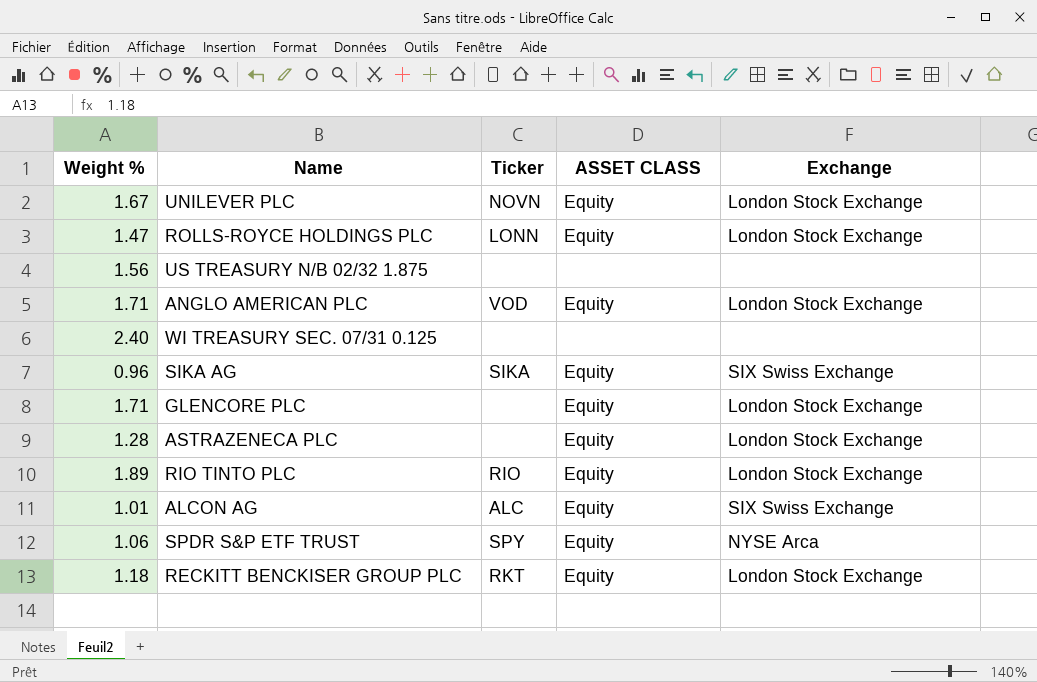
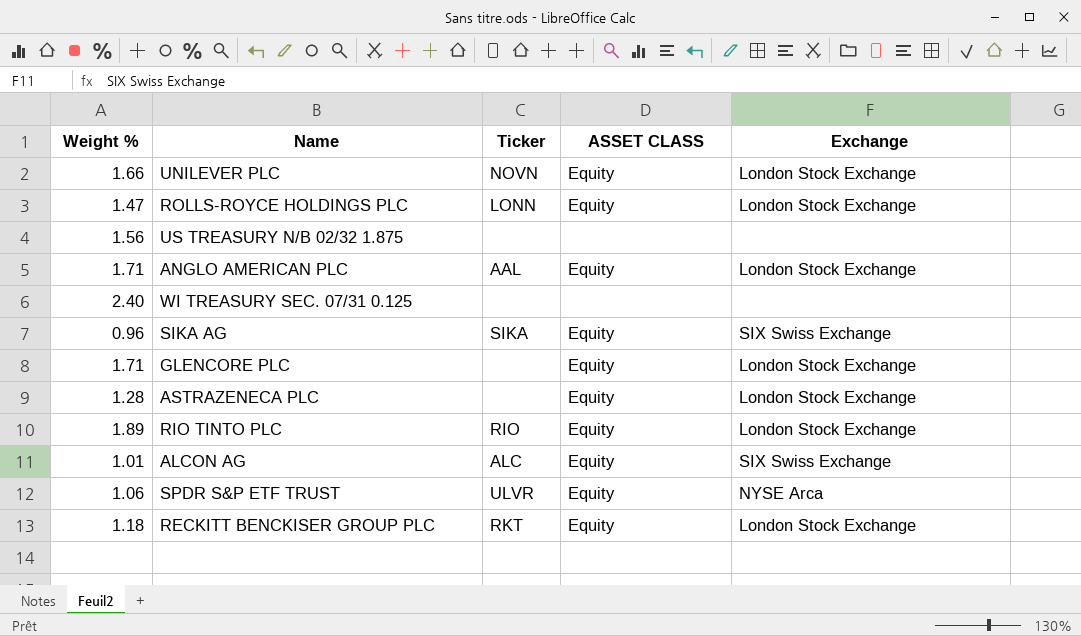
UNILEVER PLC | Weight %: 1.67 -> 1.66
ANGLO AMERICAN PLC | Ticker: VOD -> AAL
SPDR S&P ETF TRUST | Ticker: SPY -> ULVR

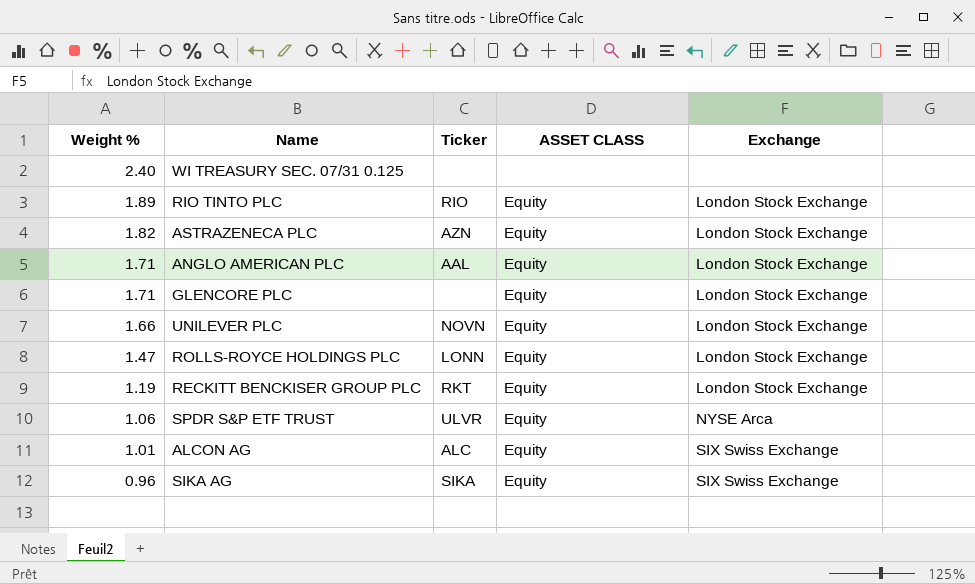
row order: none -> Weight % descending
row US TREASURY N/B 02/32 1.875: 1.56 | none | none | none -> none
ASTRAZENECA PLC | Weight %: 1.28 -> 1.82
ASTRAZENECA PLC | Ticker: none -> AZN
RECKITT BENCKISER GROUP PLC | Weight %: 1.18 -> 1.19

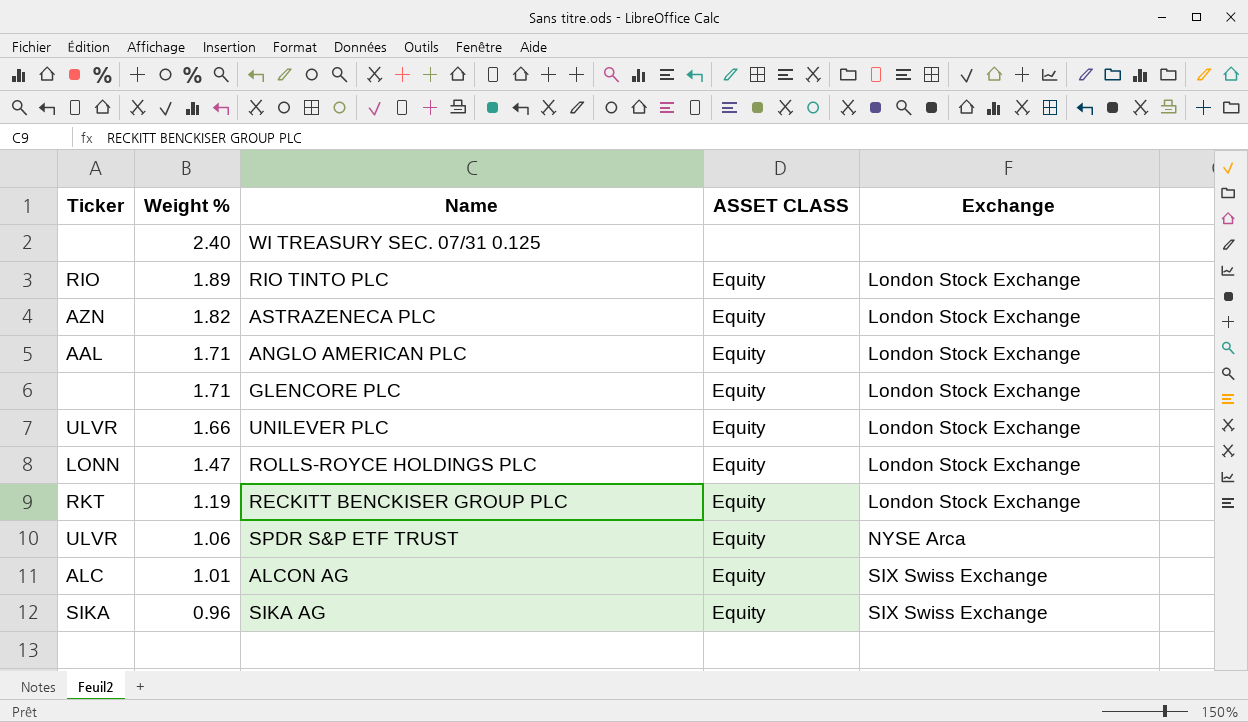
column Ticker | position: 3 -> 1
UNILEVER PLC | Ticker: NOVN -> ULVR

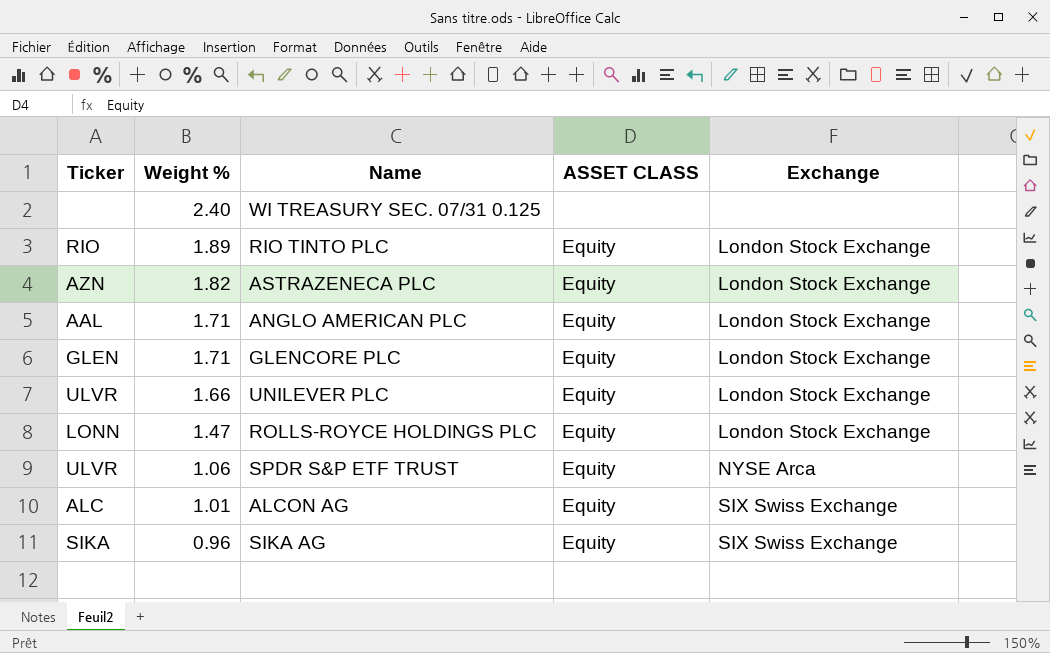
row RECKITT BENCKISER GROUP PLC: RKT | 1.19 | Equity | London Stock Exchange -> none
GLENCORE PLC | Ticker: none -> GLEN

